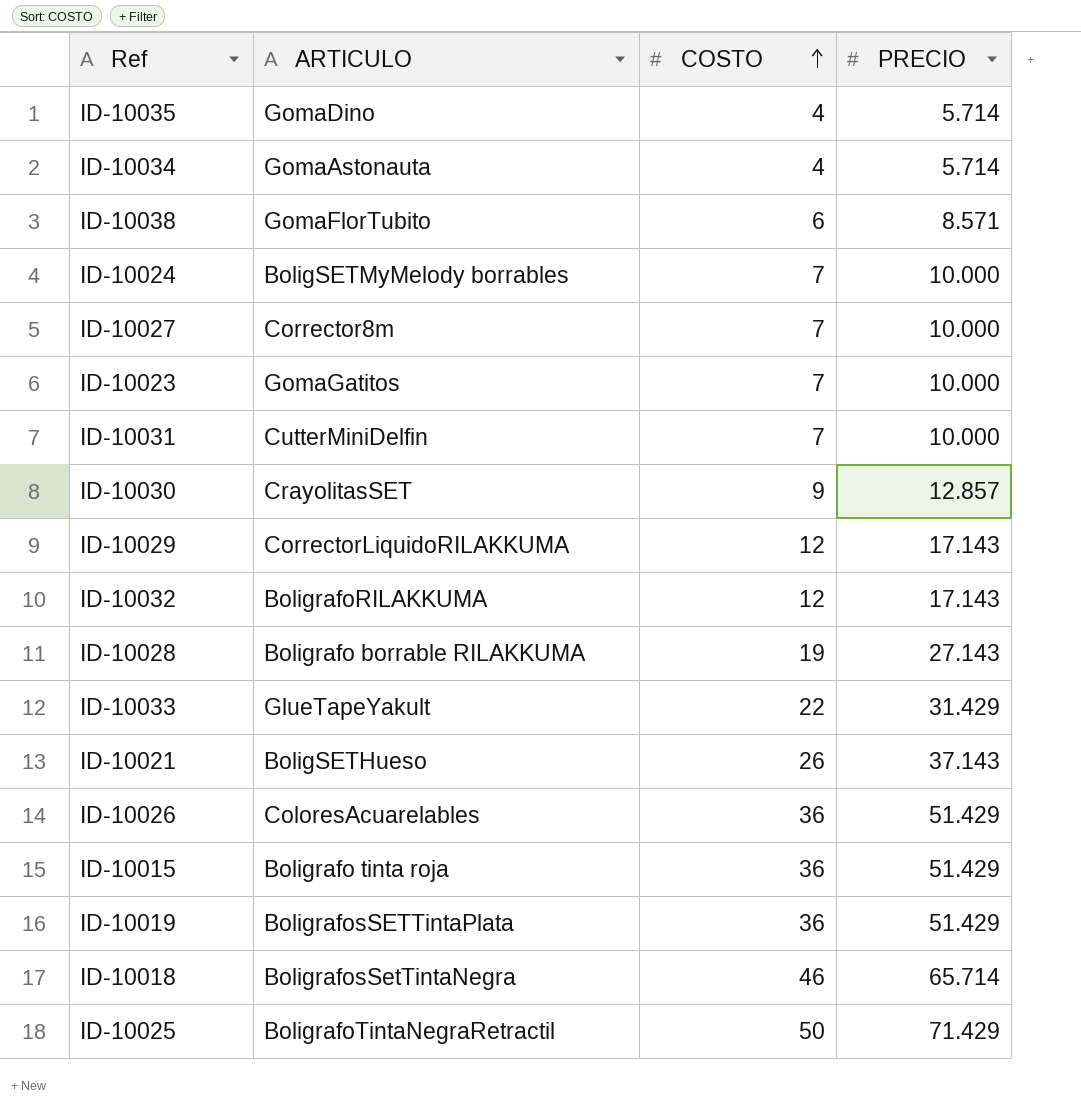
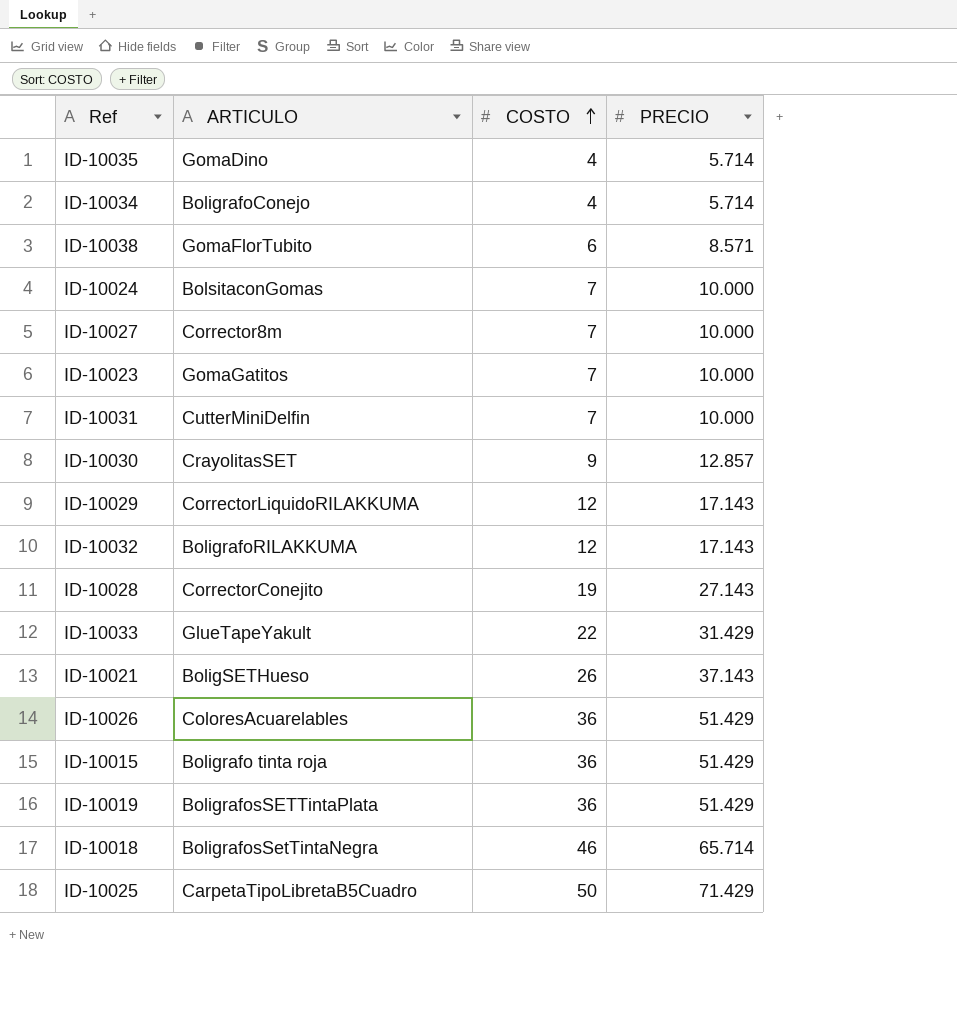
ID-10034 | ARTICULO: GomaAstonauta -> BoligrafoConejo
ID-10024 | ARTICULO: BoligSETMyMelody borrables -> BolsitaconGomas
ID-10028 | ARTICULO: Boligrafo borrable RILAKKUMA -> CorrectorConejito
ID-10025 | ARTICULO: BoligrafoTintaNegraRetractil -> CarpetaTipoLibretaB5Cuadro

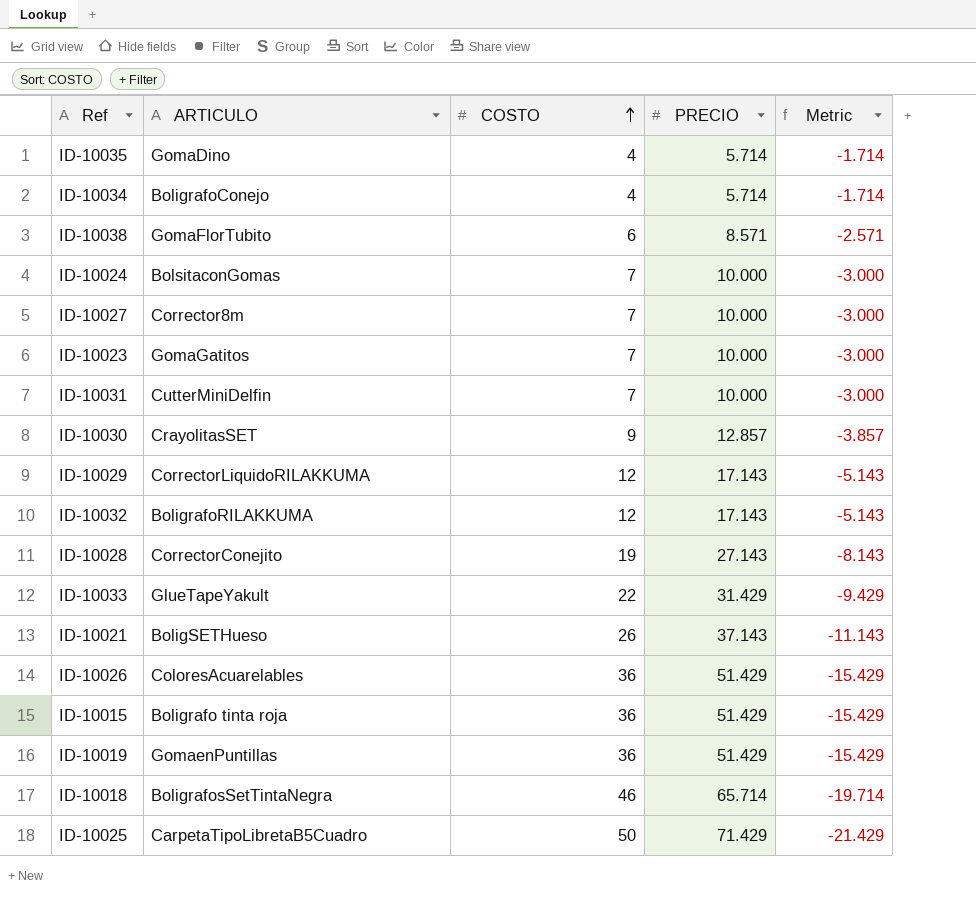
column Metric | formula: none -> [COSTO] - [PRECIO]
ID-10019 | ARTICULO: BoligrafosSETTintaPlata -> GomaenPuntillas

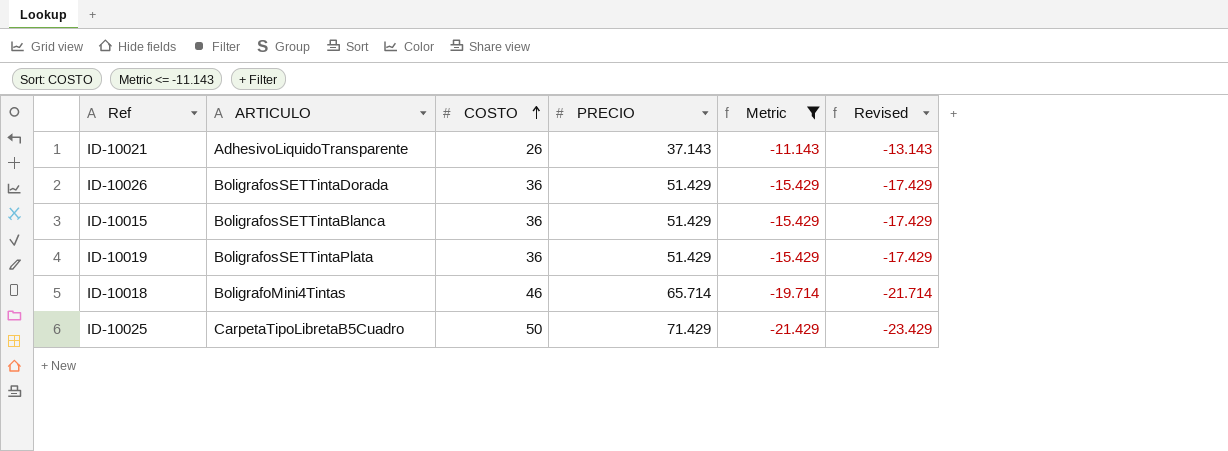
filter: none -> Metric <= -11.143
column Revised | formula: none -> [Metric] - 2
ID-10021 | ARTICULO: BoligSETHueso -> AdhesivoLiquidoTransparente
ID-10026 | ARTICULO: ColoresAcuarelables -> BoligrafosSETTintaDorada
ID-10015 | ARTICULO: Boligrafo tinta roja -> BoligrafosSETTintaBlanca
ID-10019 | ARTICULO: GomaenPuntillas -> BoligrafosSETTintaPlata
ID-10018 | ARTICULO: BoligrafosSetTintaNegra -> BoligrafoMini4Tintas

